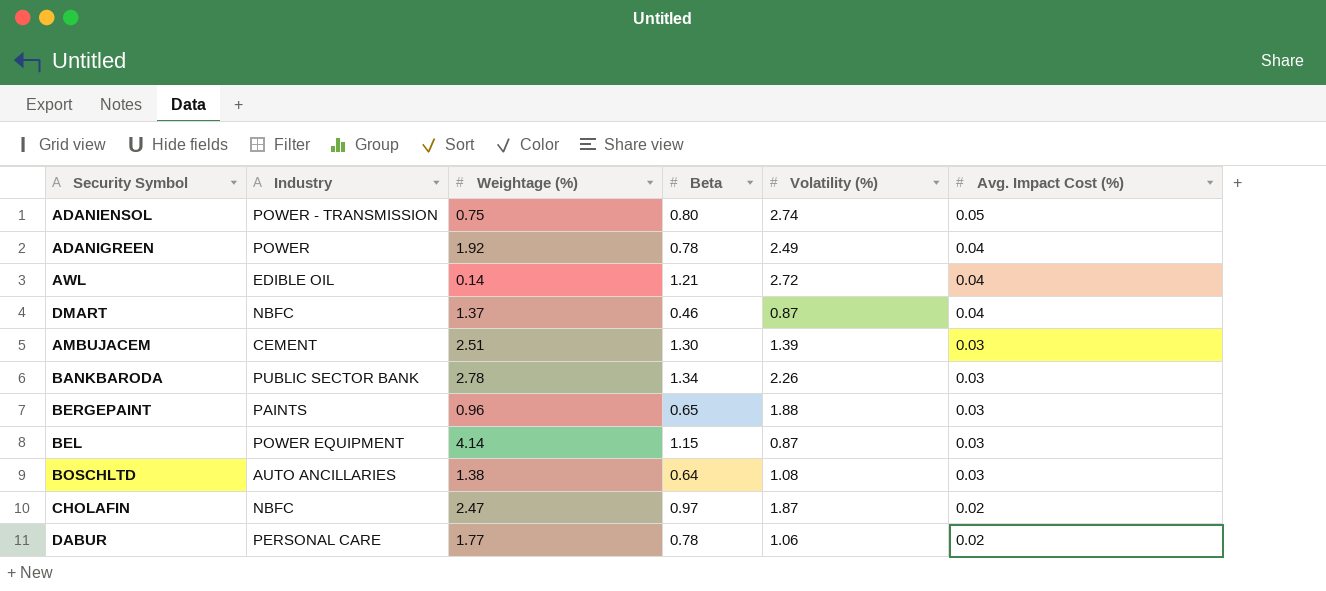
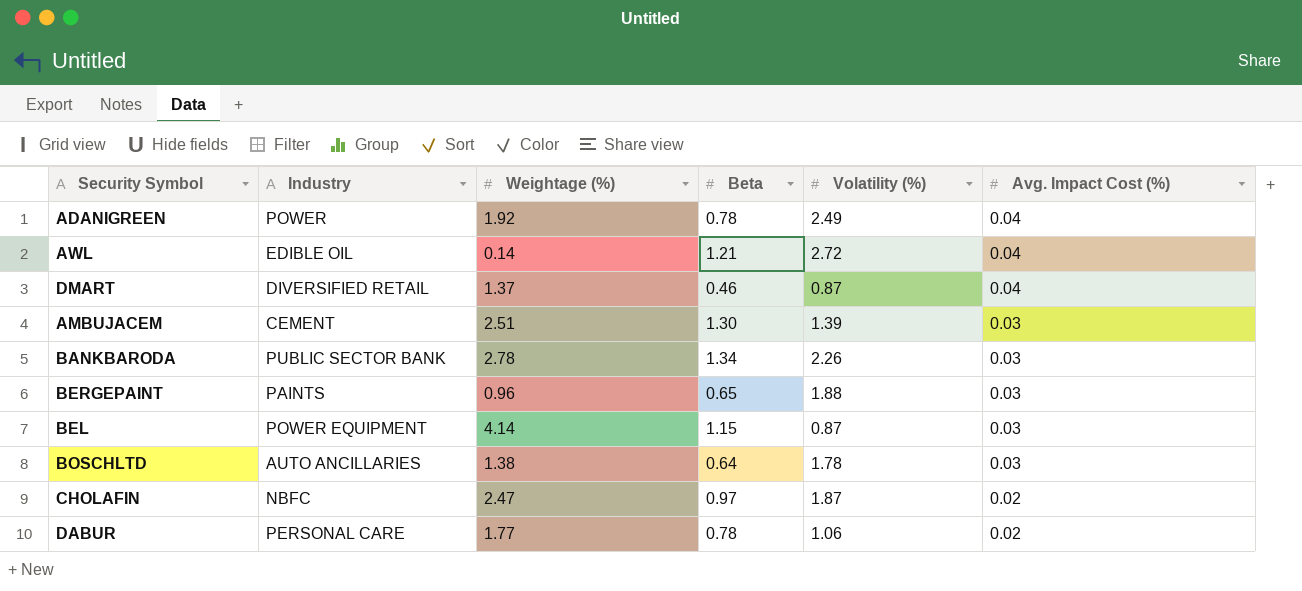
row ADANIENSOL: POWER - TRANSMISSION | 0.75 | 0.80 | 2.74 | 0.05 -> none
DMART | Industry: NBFC -> DIVERSIFIED RETAIL
BOSCHLTD | Volatility (%): 1.08 -> 1.78

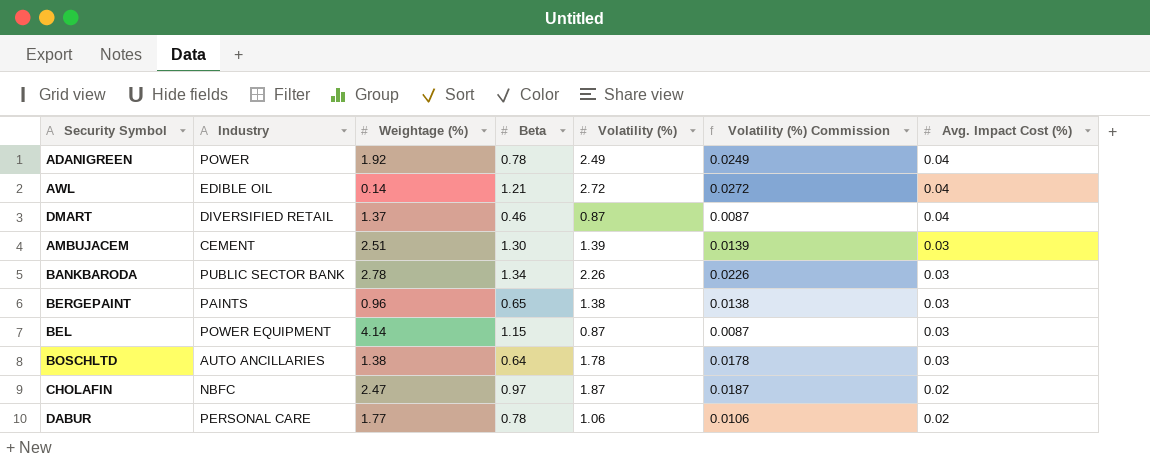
column Volatility (%) Commission | formula: none -> [Volatility (%)] * 0.01
BERGEPAINT | Volatility (%): 1.88 -> 1.38

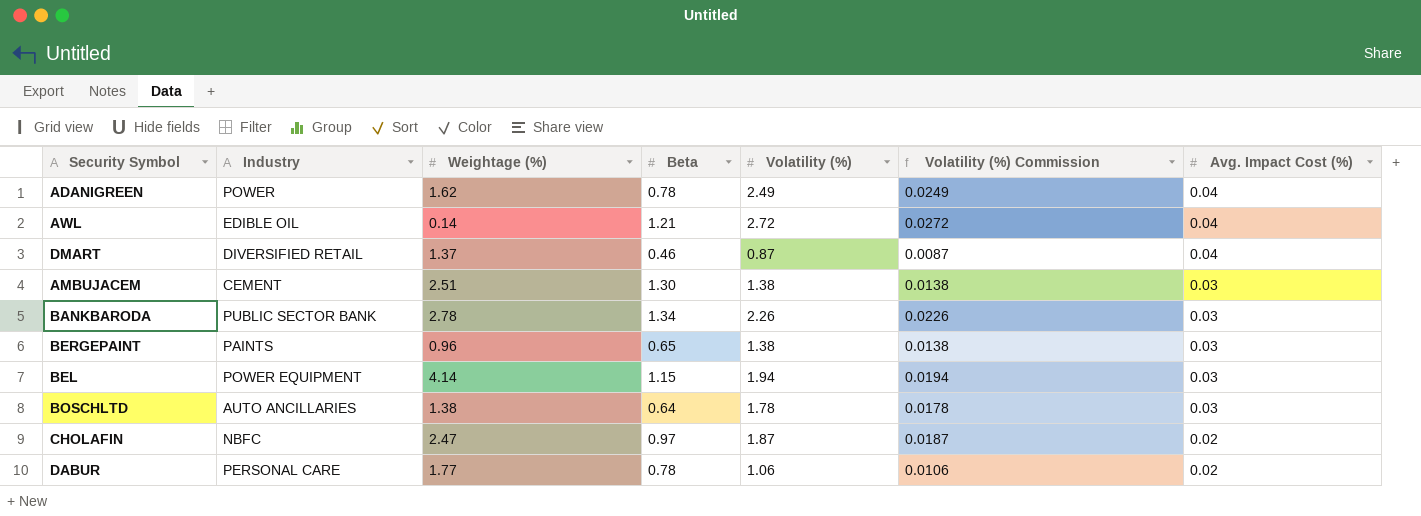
ADANIGREEN | Weightage (%): 1.92 -> 1.62
AMBUJACEM | Volatility (%): 1.39 -> 1.38
AMBUJACEM | Volatility (%) Commission: 0.0139 -> 0.0138
BEL | Volatility (%): 0.87 -> 1.94
BEL | Volatility (%) Commission: 0.0087 -> 0.0194

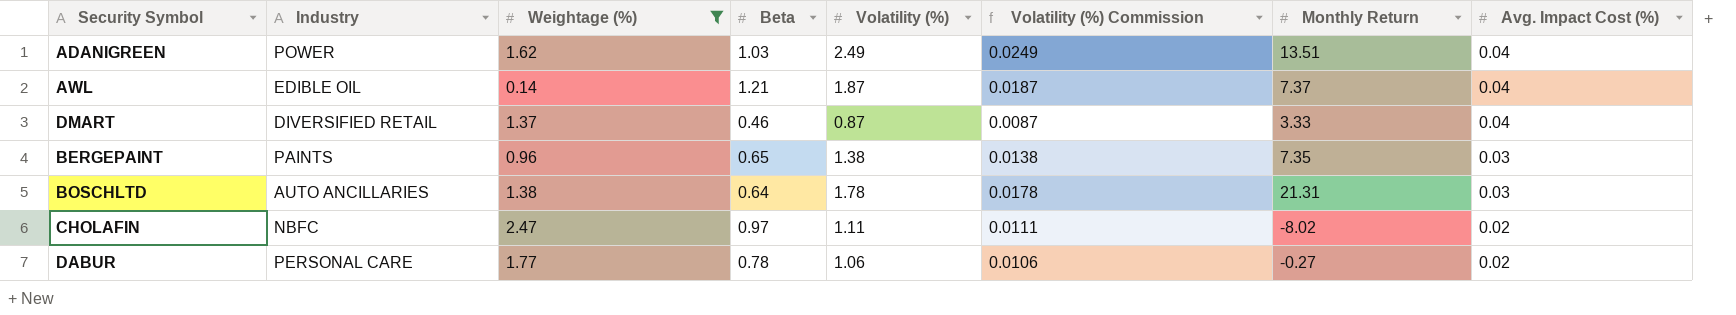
filter: none -> Weightage (%) <= 2.47
column Monthly Return | position: none -> 7
ADANIGREEN | Beta: 0.78 -> 1.03
AWL | Volatility (%): 2.72 -> 1.87
AWL | Volatility (%) Commission: 0.0272 -> 0.0187
CHOLAFIN | Volatility (%): 1.87 -> 1.11
CHOLAFIN | Volatility (%) Commission: 0.0187 -> 0.0111

